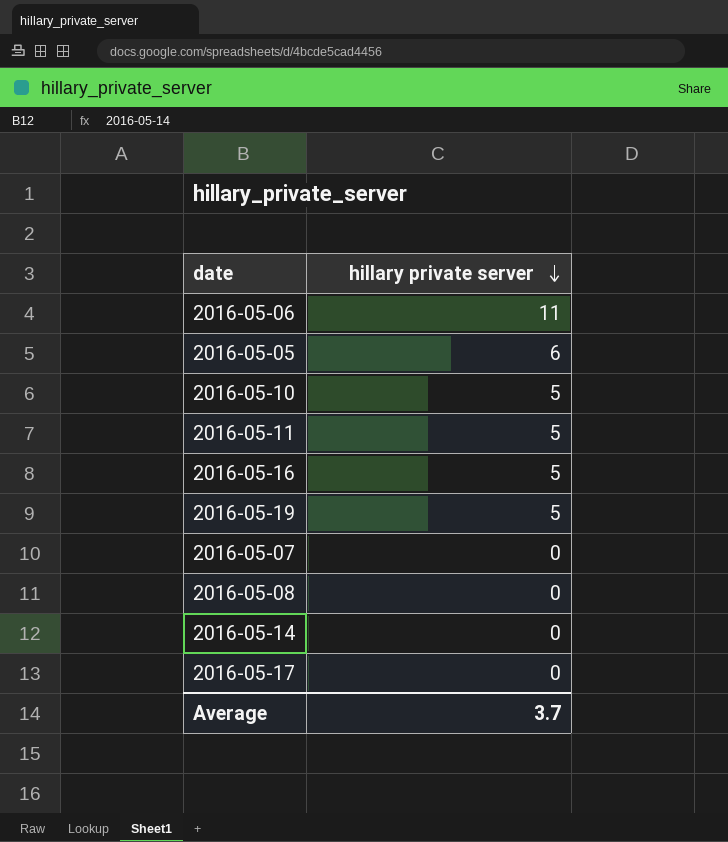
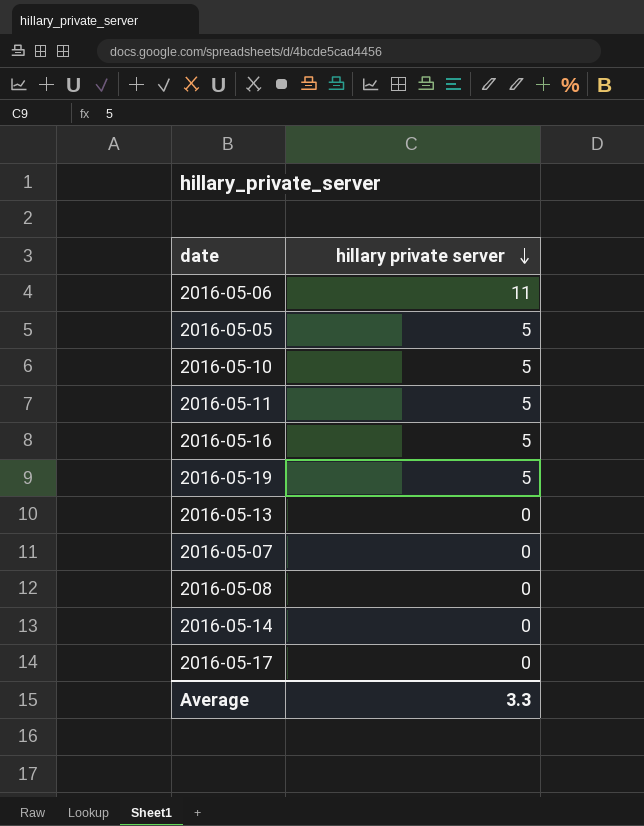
2016-05-05 | hillary private server: 6 -> 5
row 2016-05-13: none -> 0
Average | hillary private server: 3.7 -> 3.3

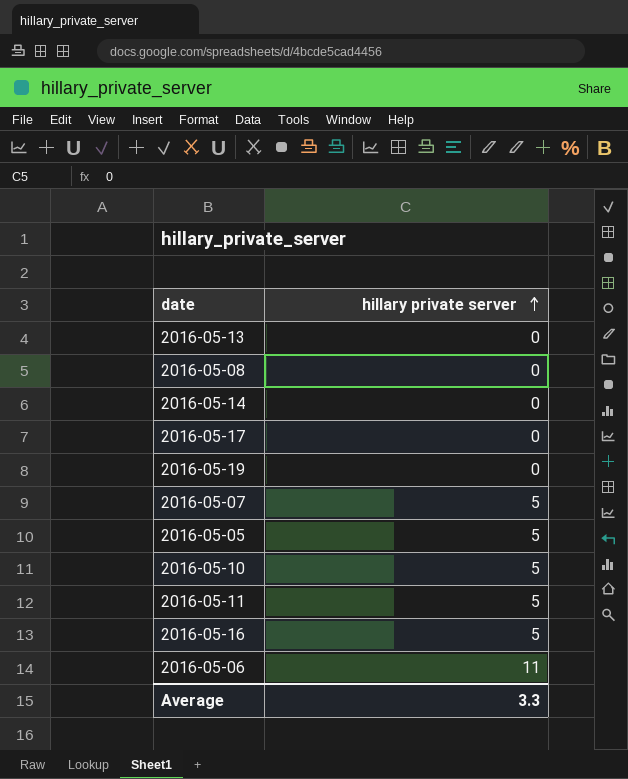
row order: hillary private server descending -> hillary private server ascending
2016-05-19 | hillary private server: 5 -> 0
2016-05-07 | hillary private server: 0 -> 5

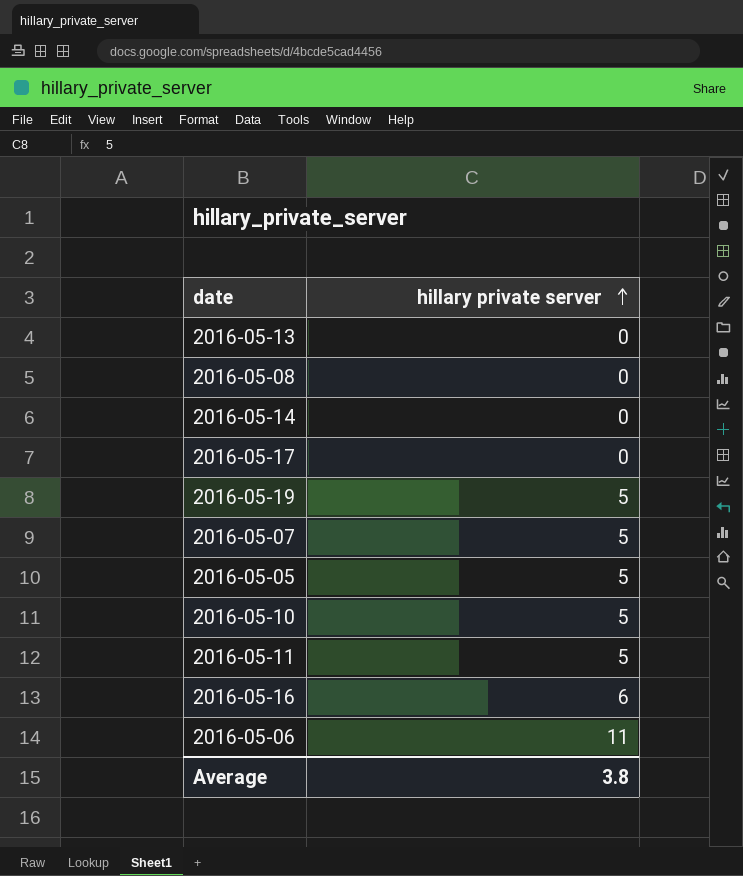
2016-05-19 | hillary private server: 0 -> 5
2016-05-16 | hillary private server: 5 -> 6
Average | hillary private server: 3.3 -> 3.8

